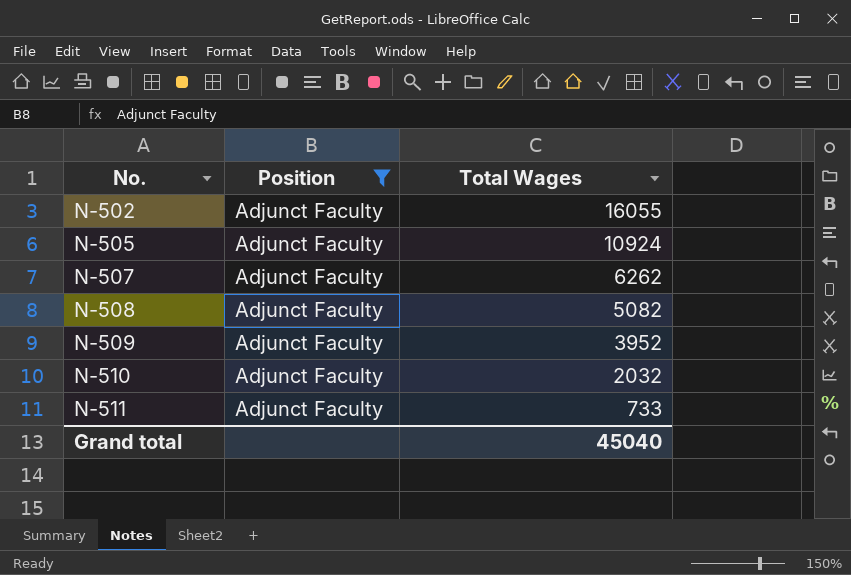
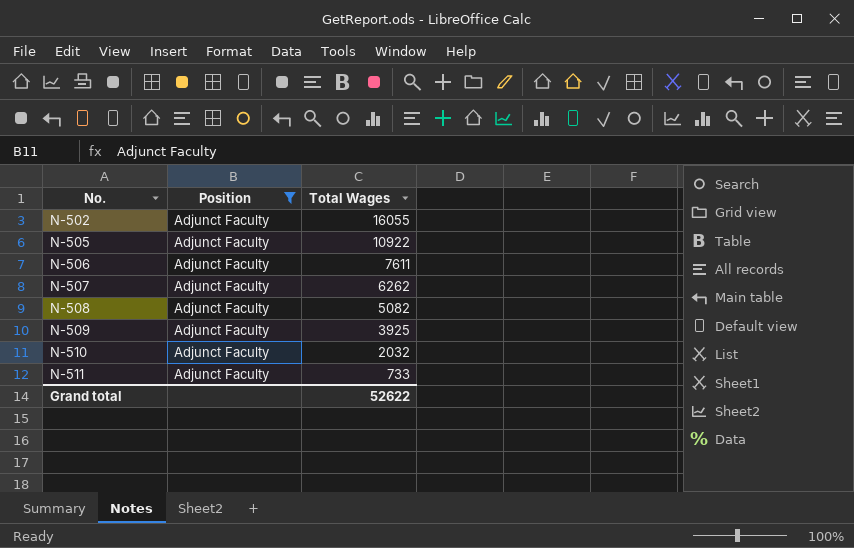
N-505 | Total Wages: 10924 -> 10922
row N-506: none -> Adjunct Faculty | 7611
N-509 | Total Wages: 3952 -> 3925
Grand total | Total Wages: 45040 -> 52622

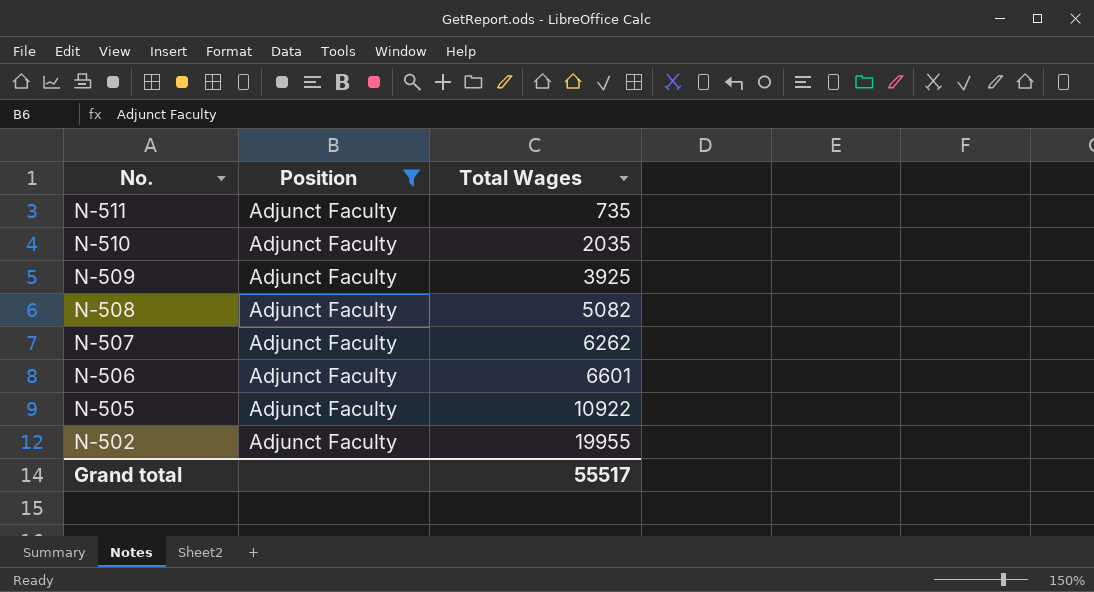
row order: No. ascending -> No. descending
N-511 | Total Wages: 733 -> 735
N-510 | Total Wages: 2032 -> 2035
N-506 | Total Wages: 7611 -> 6601
N-502 | Total Wages: 16055 -> 19955
Grand total | Total Wages: 52622 -> 55517

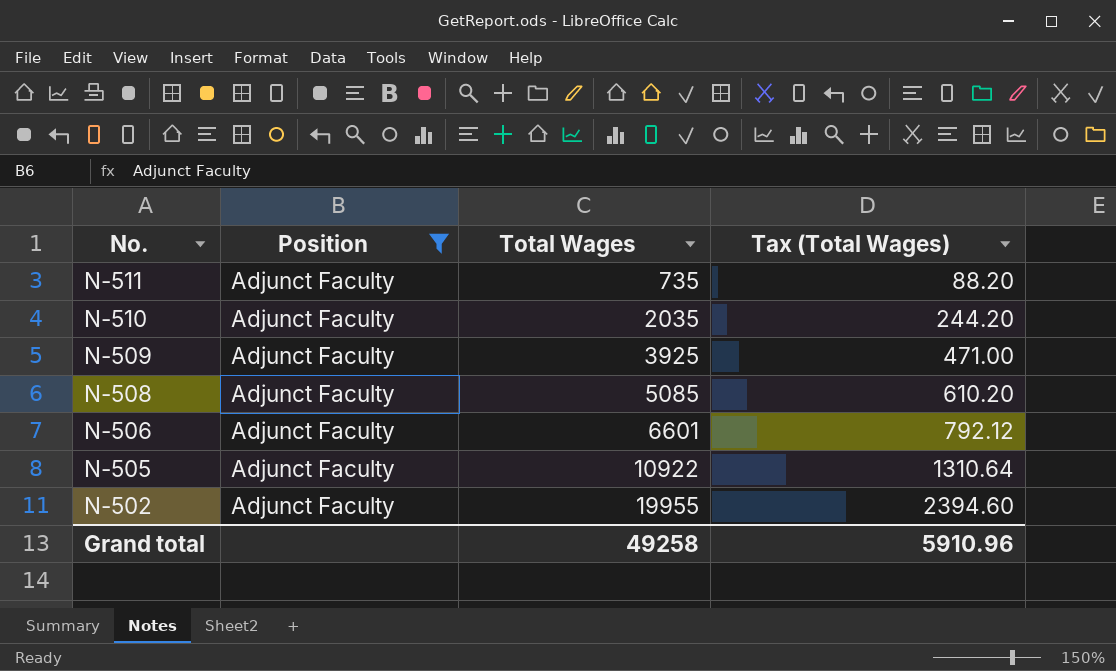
column Tax (Total Wages) | formula: none -> [Total Wages] * 0.12
row N-507: Adjunct Faculty | 6262 -> none
N-508 | Total Wages: 5082 -> 5085
Grand total | Total Wages: 55517 -> 49258

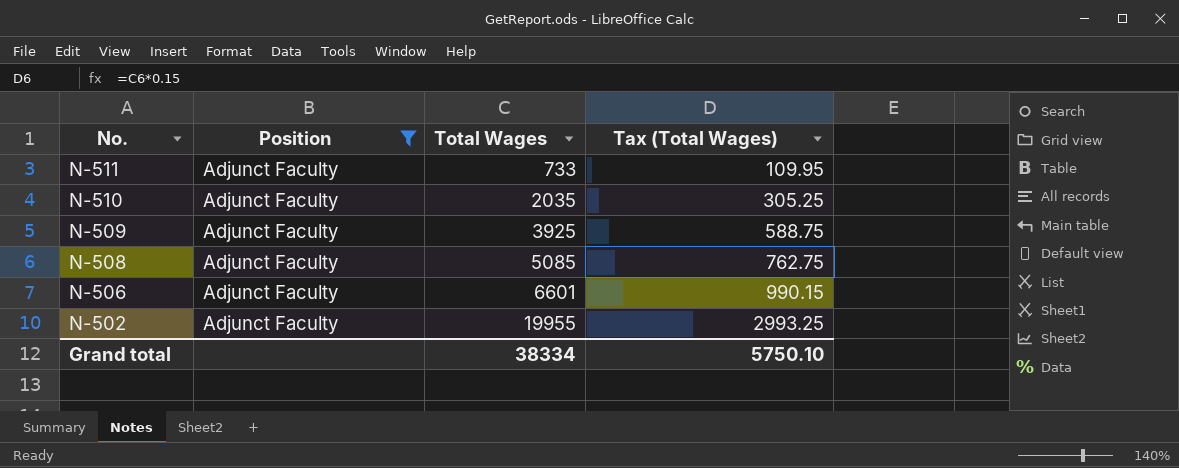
column Tax (Total Wages) | formula: [Total Wages] * 0.12 -> [Total Wages] * 0.15
row N-505: Adjunct Faculty | 10922 | 1310.64 -> none
N-511 | Total Wages: 735 -> 733
Grand total | Total Wages: 49258 -> 38334
Grand total | Tax (Total Wages): 5910.96 -> 5750.10

